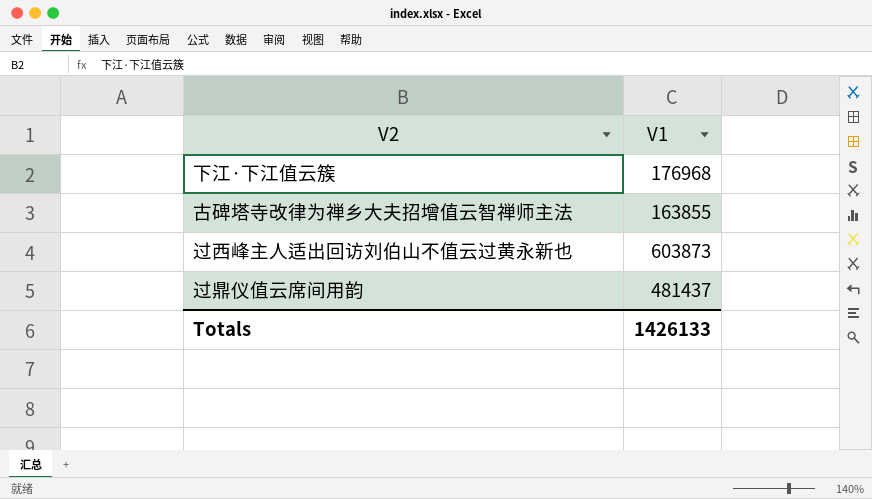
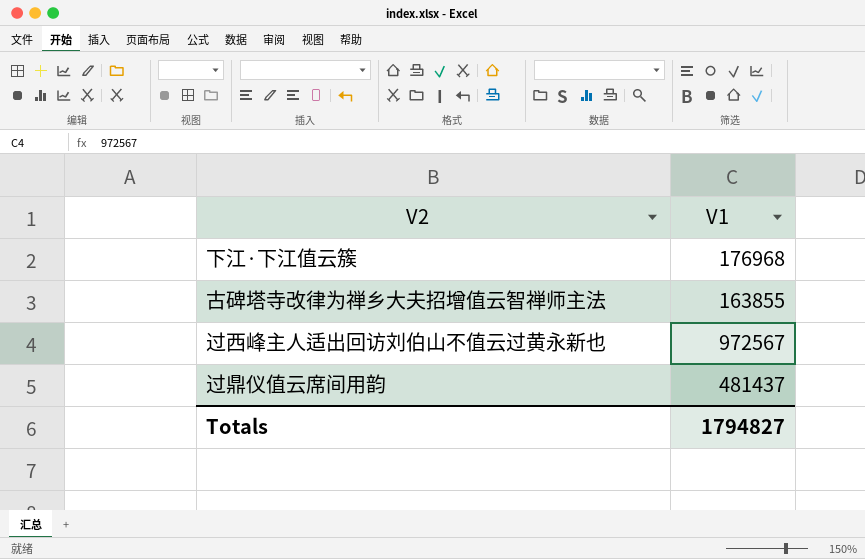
过西峰主人适出回访刘伯山不值云过黄永新也 | V1: 603873 -> 972567
Totals | V1: 1426133 -> 1794827

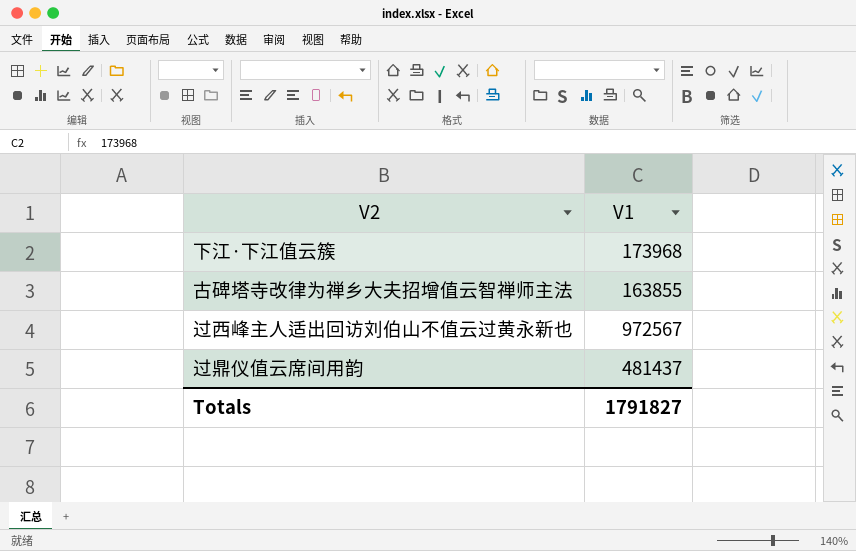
下江·下江值云簇 | V1: 176968 -> 173968
Totals | V1: 1794827 -> 1791827

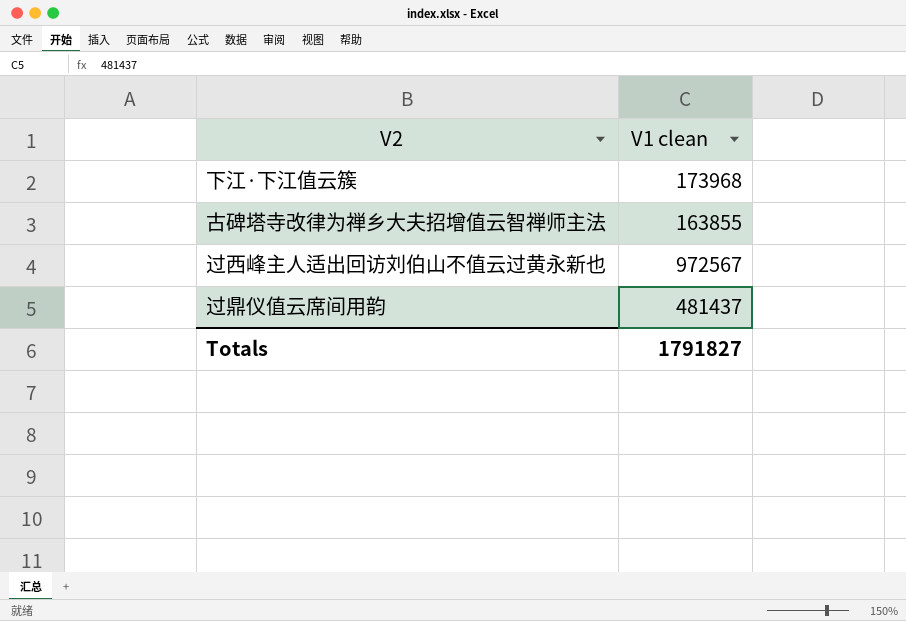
column name: V1 -> V1 clean

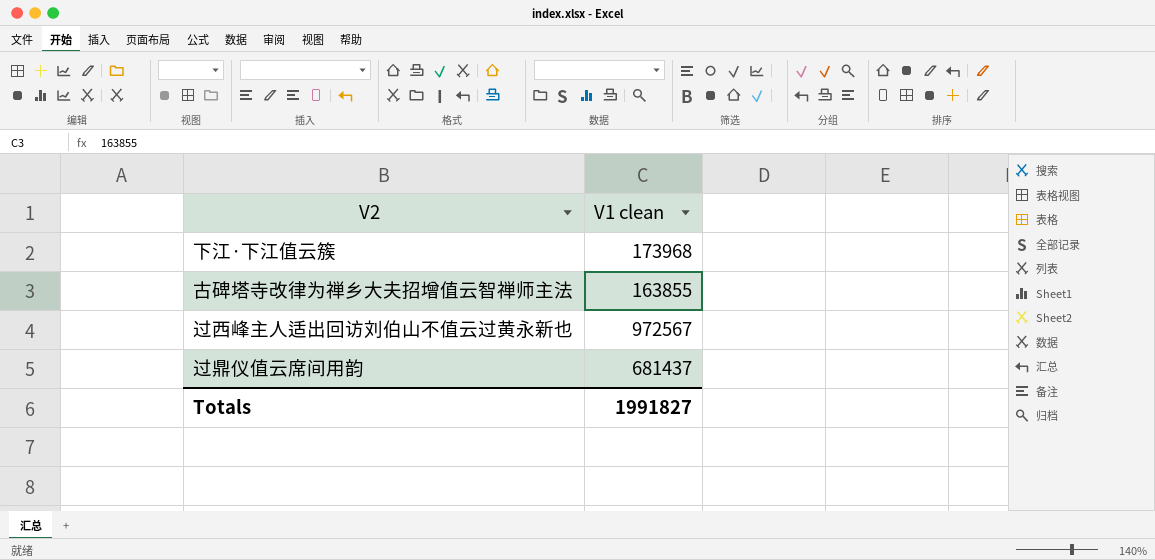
过鼎仪值云席间用韵 | V1 clean: 481437 -> 681437
Totals | V1 clean: 1791827 -> 1991827

